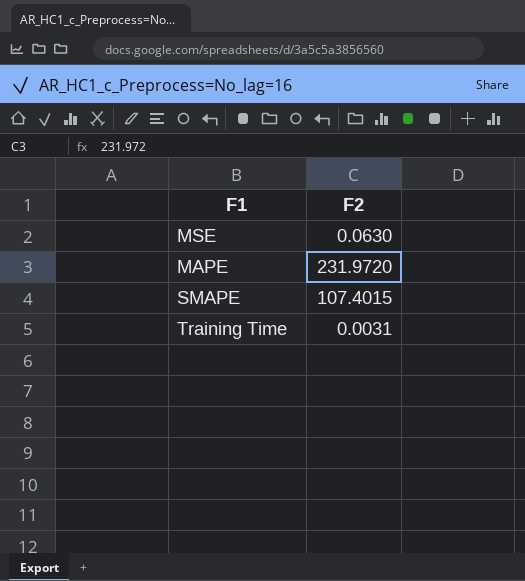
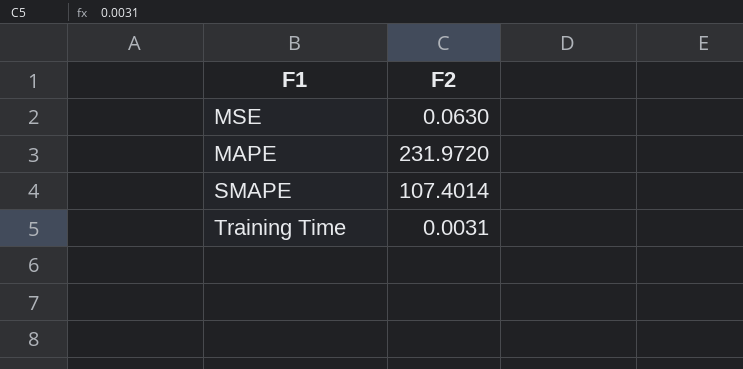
SMAPE | F2: 107.4015 -> 107.4014

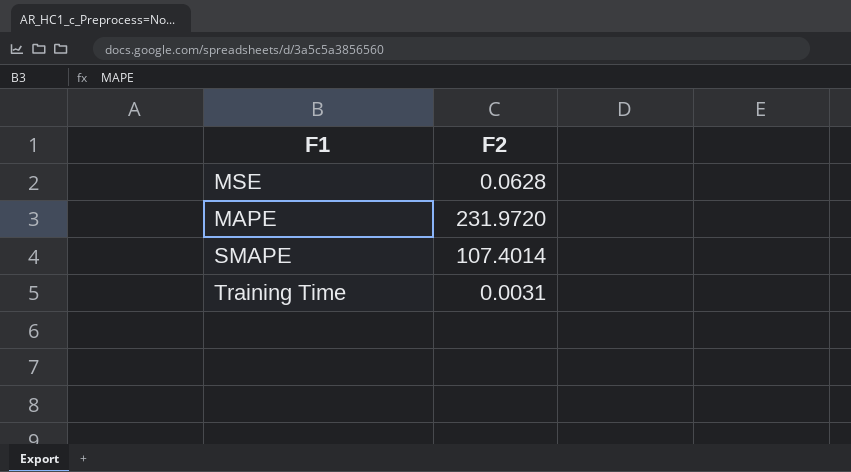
MSE | F2: 0.0630 -> 0.0628

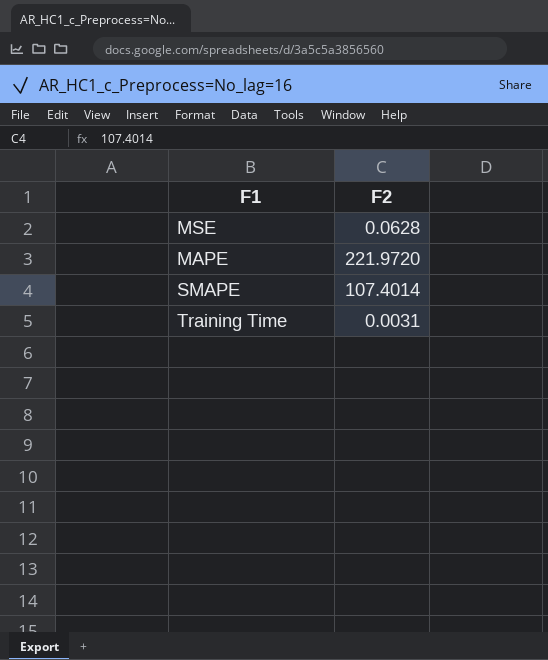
MAPE | F2: 231.9720 -> 221.9720

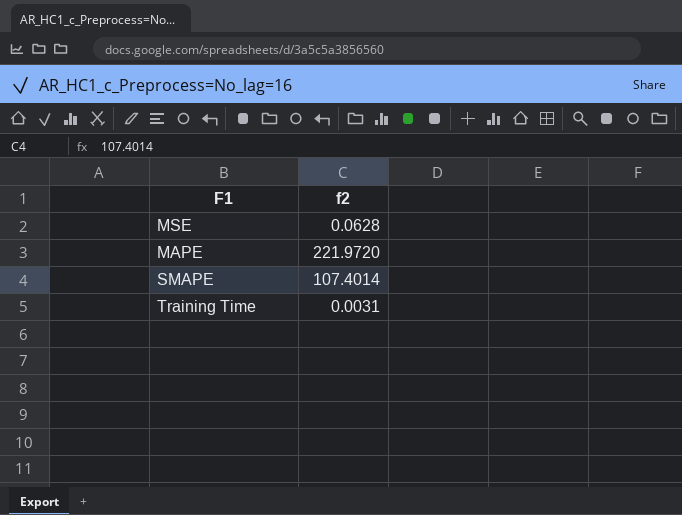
column name: F2 -> f2

